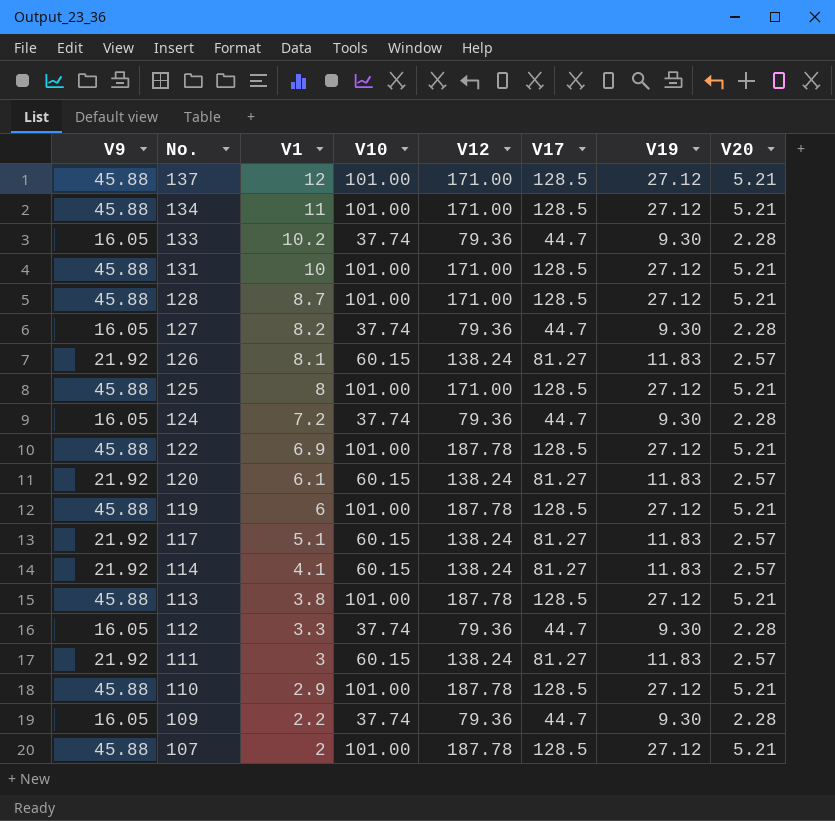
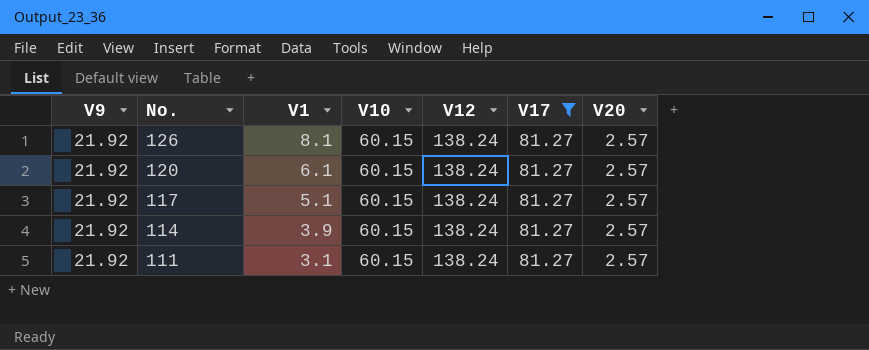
filter: none -> V17 = 81.27
column V19 | position: 7 -> none
114 | V1: 4.1 -> 3.9
111 | V1: 3 -> 3.1

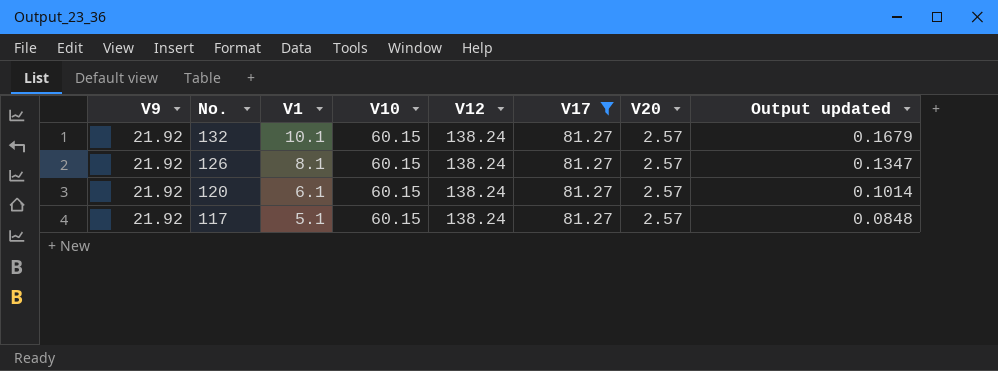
column Output updated | formula: none -> [V1] / [V10]
row 114: 21.92 | 3.9 | 60.15 | 138.24 | 81.27 | 2.57 -> none
row 111: 21.92 | 3.1 | 60.15 | 138.24 | 81.27 | 2.57 -> none
row 132: none -> 21.92 | 10.1 | 60.15 | 138.24 | 81.27 | 2.57 | 0.1679

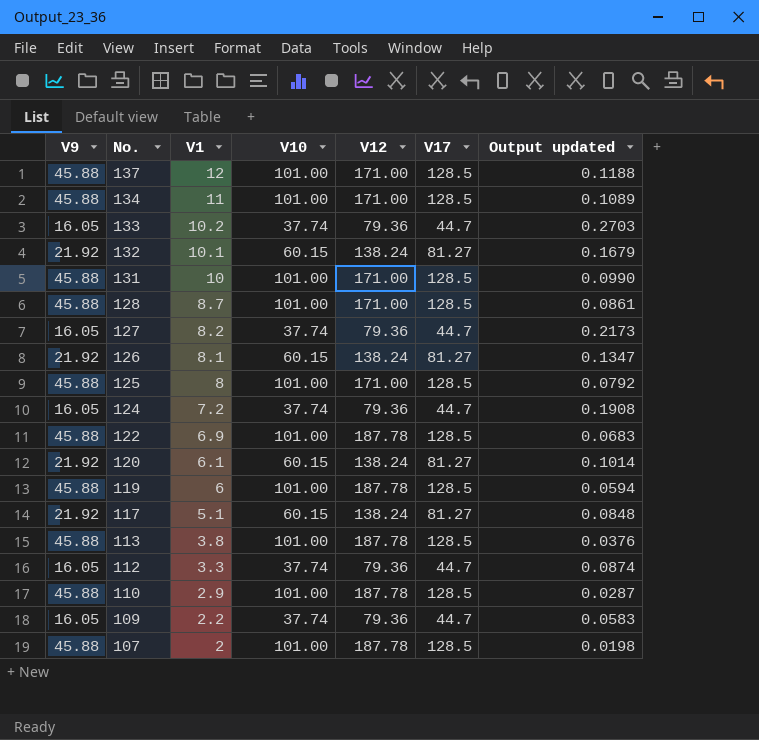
filter: V17 = 81.27 -> none
column V20 | position: 7 -> none

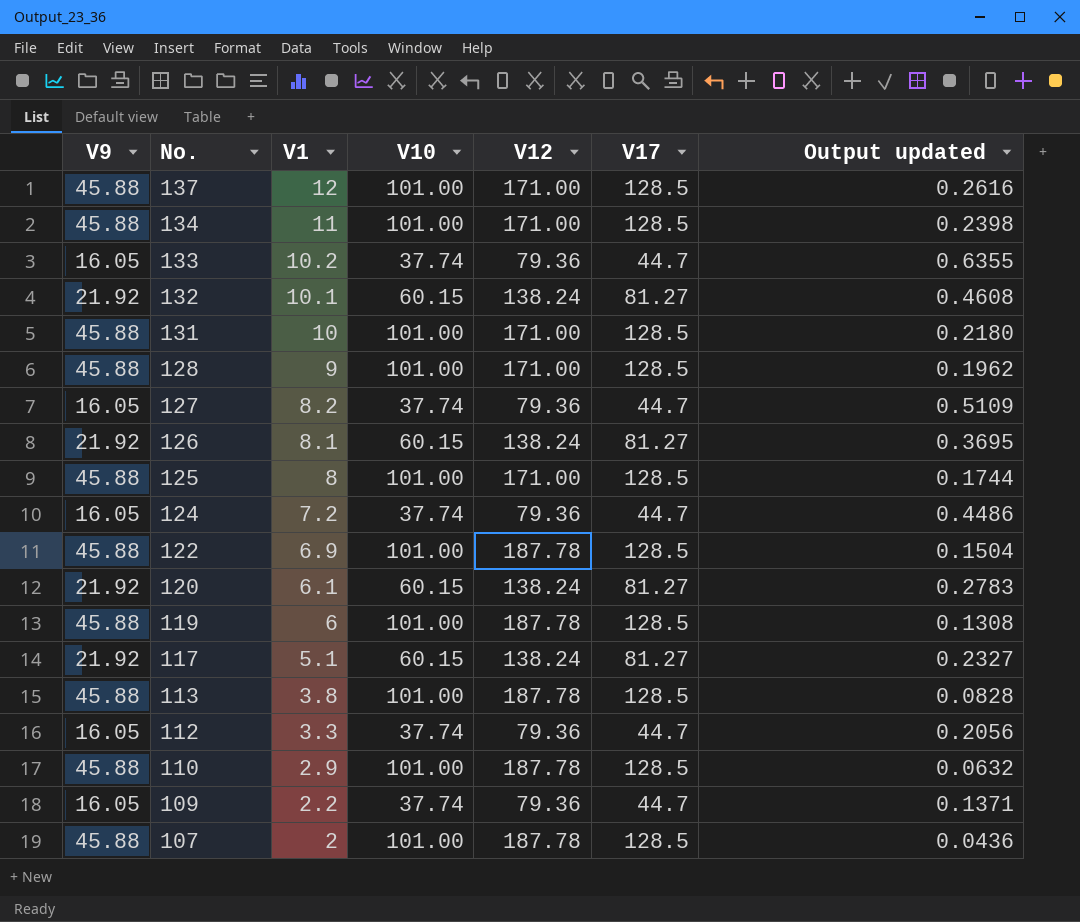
column Output updated | formula: [V1] / [V10] -> [V1] / [V9]
128 | V1: 8.7 -> 9

